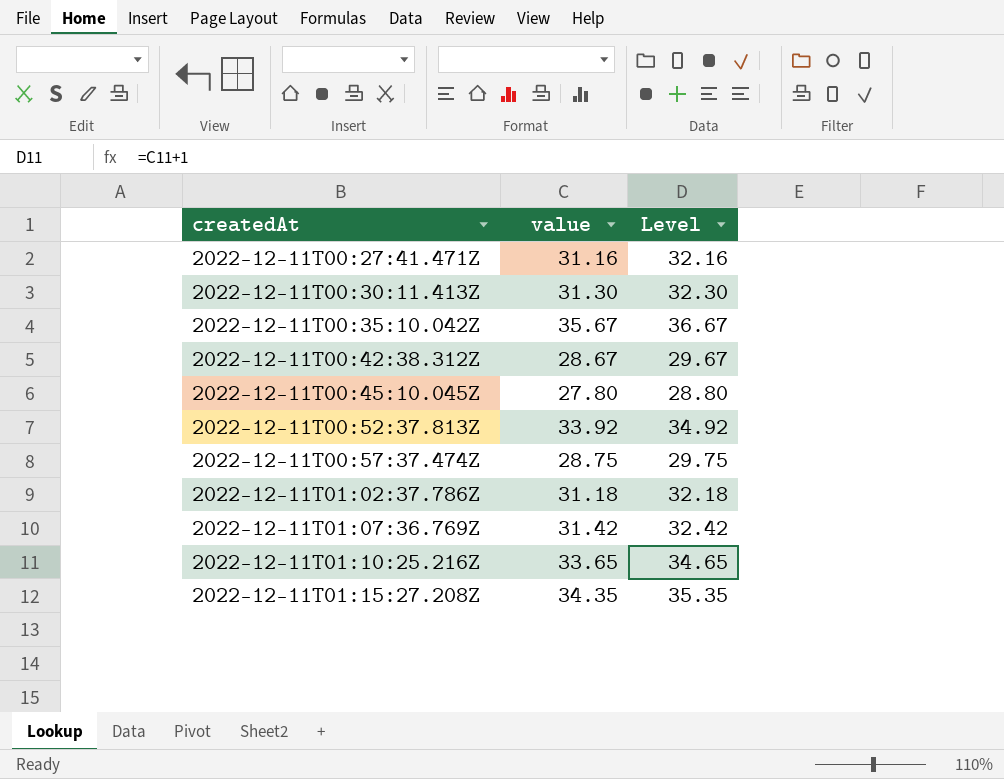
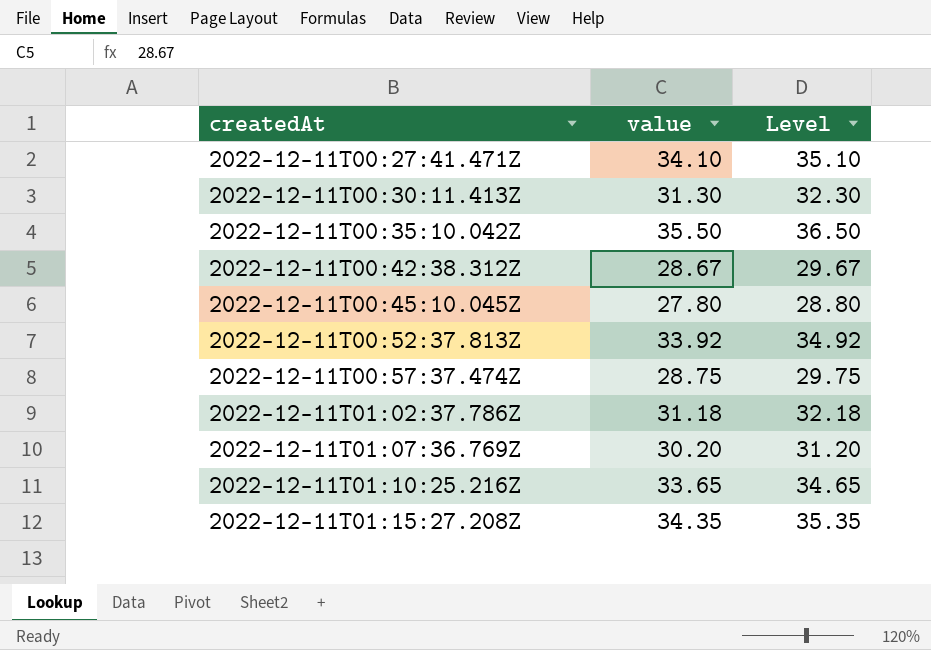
2022-12-11T00:27:41.471Z | value: 31.16 -> 34.10
2022-12-11T00:27:41.471Z | Level: 32.16 -> 35.10
2022-12-11T00:35:10.042Z | value: 35.67 -> 35.50
2022-12-11T00:35:10.042Z | Level: 36.67 -> 36.50
2022-12-11T01:07:36.769Z | value: 31.42 -> 30.20
2022-12-11T01:07:36.769Z | Level: 32.42 -> 31.20

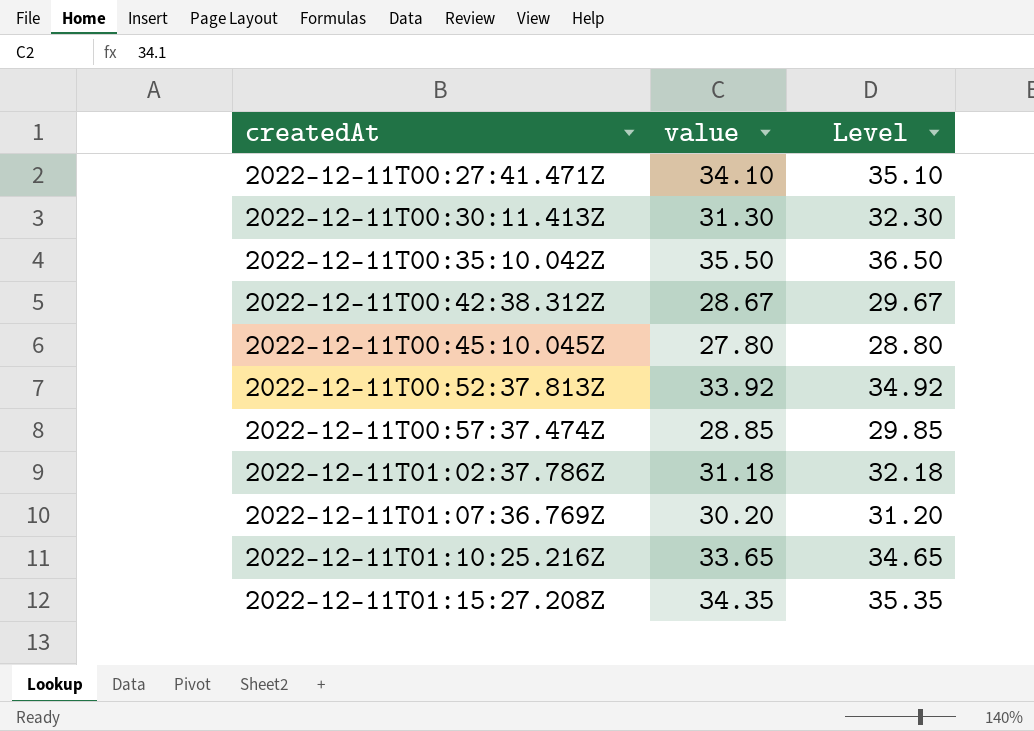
2022-12-11T00:57:37.474Z | value: 28.75 -> 28.85
2022-12-11T00:57:37.474Z | Level: 29.75 -> 29.85

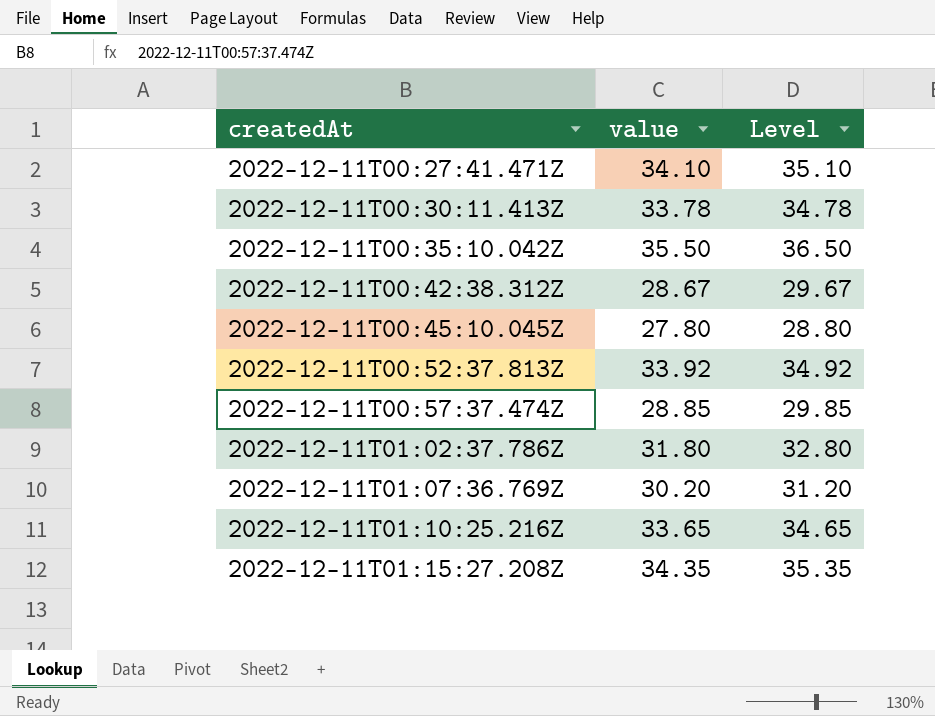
2022-12-11T00:30:11.413Z | value: 31.30 -> 33.78
2022-12-11T00:30:11.413Z | Level: 32.30 -> 34.78
2022-12-11T01:02:37.786Z | value: 31.18 -> 31.80
2022-12-11T01:02:37.786Z | Level: 32.18 -> 32.80

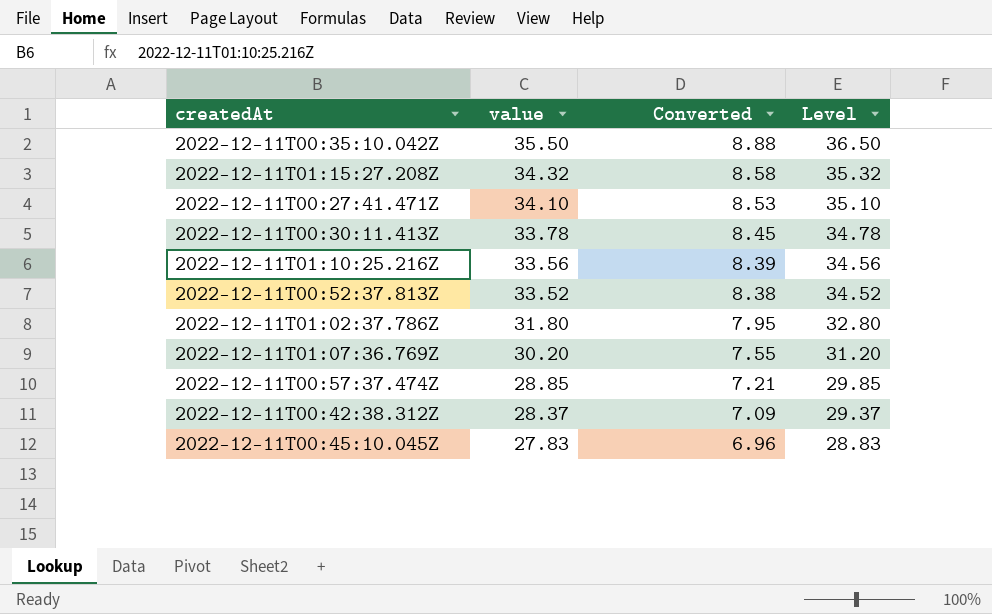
row order: createdAt ascending -> value descending
column Converted | formula: none -> [value] * 0.25
2022-12-11T01:15:27.208Z | value: 34.35 -> 34.32
2022-12-11T01:15:27.208Z | Level: 35.35 -> 35.32
2022-12-11T01:10:25.216Z | value: 33.65 -> 33.56
2022-12-11T01:10:25.216Z | Level: 34.65 -> 34.56
2022-12-11T00:52:37.813Z | value: 33.92 -> 33.52
2022-12-11T00:52:37.813Z | Level: 34.92 -> 34.52
2022-12-11T00:42:38.312Z | value: 28.67 -> 28.37
2022-12-11T00:42:38.312Z | Level: 29.67 -> 29.37
2022-12-11T00:45:10.045Z | value: 27.80 -> 27.83
2022-12-11T00:45:10.045Z | Level: 28.80 -> 28.83

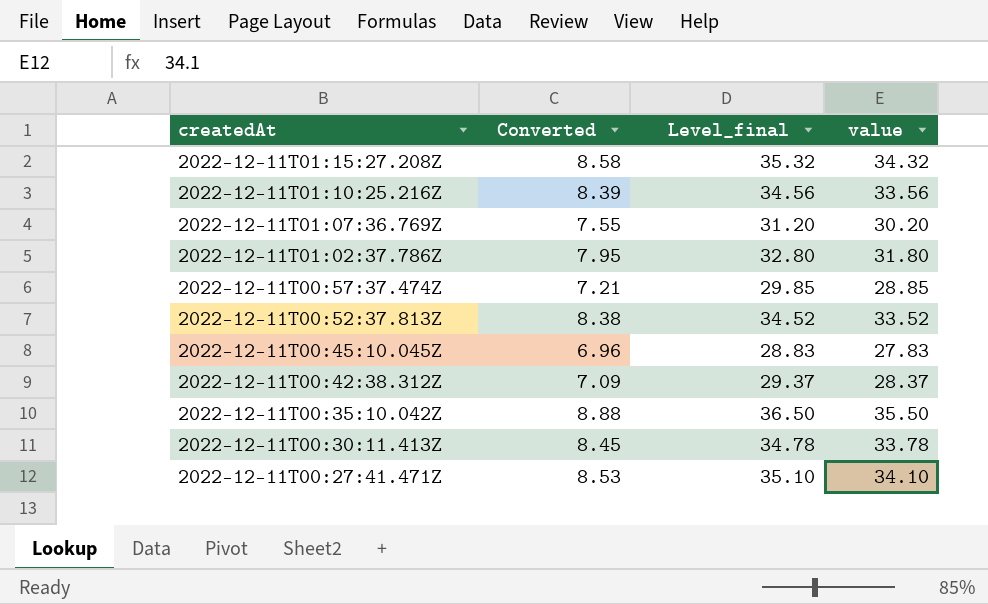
row order: value descending -> createdAt descending
column name: Level -> Level_final
column value | position: 2 -> 4

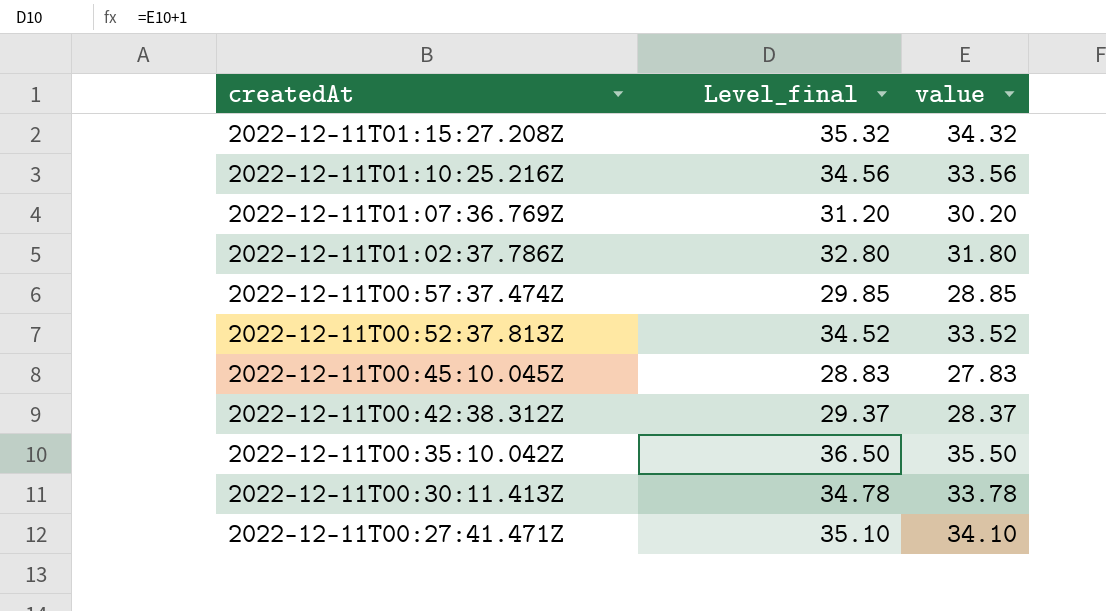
column Converted | formula: [value] * 0.25 -> none

